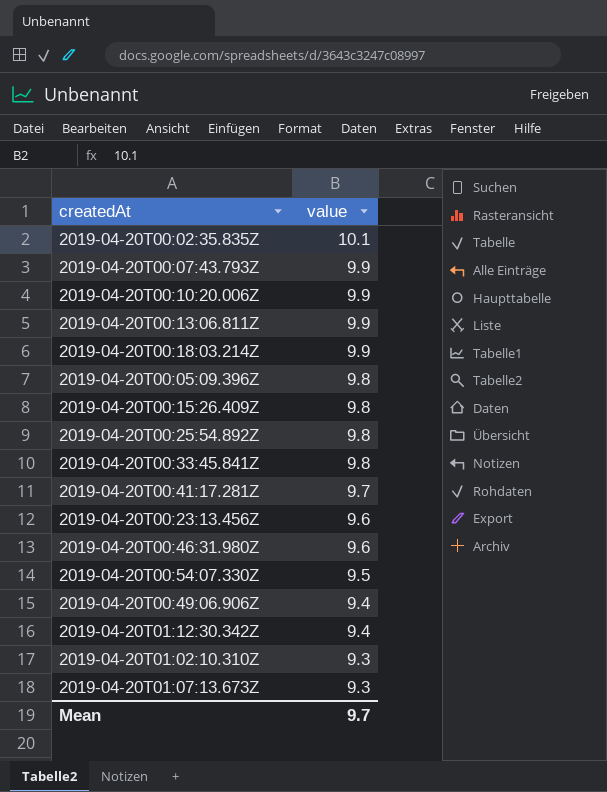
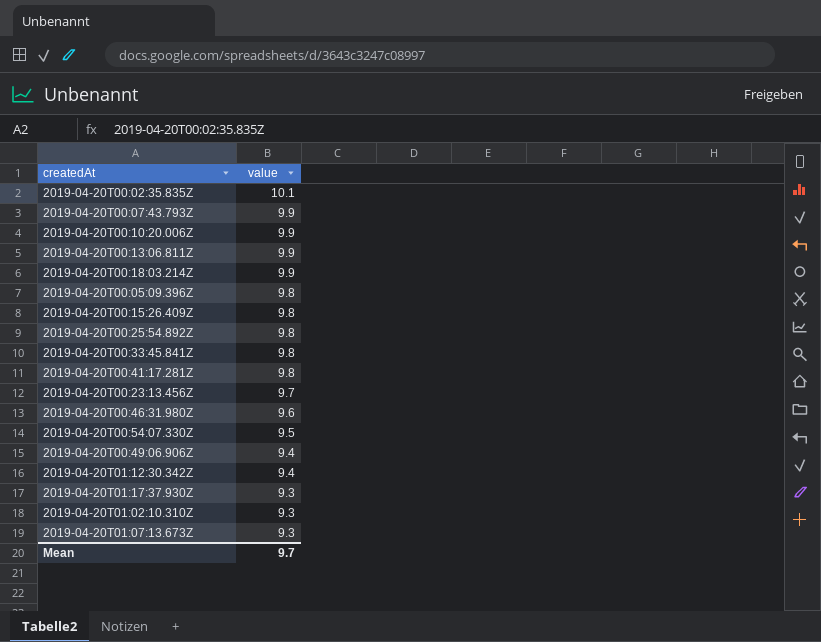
2019-04-20T00:41:17.281Z | value: 9.7 -> 9.8
2019-04-20T00:23:13.456Z | value: 9.6 -> 9.7
row 2019-04-20T01:17:37.930Z: none -> 9.3

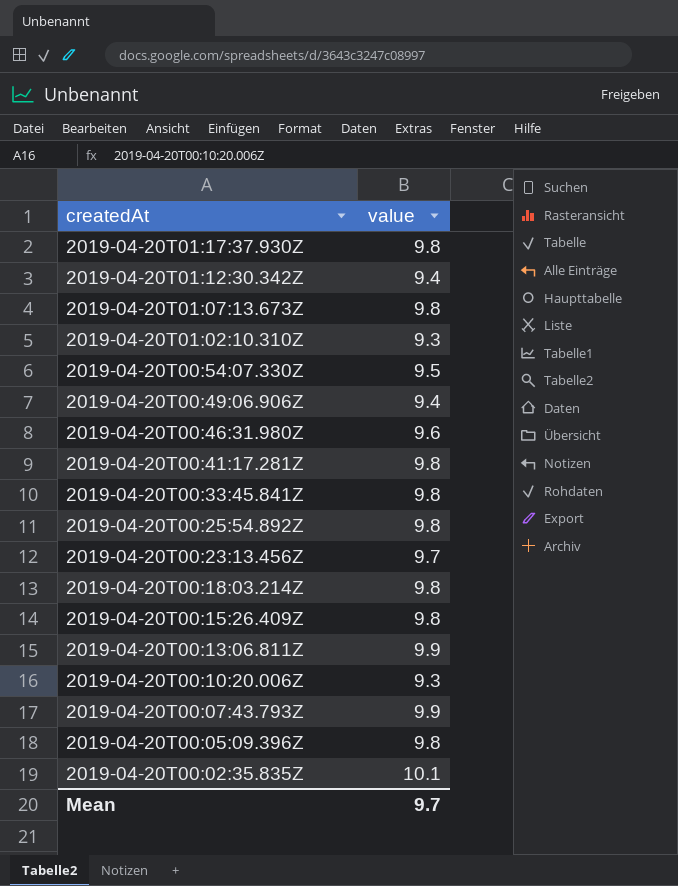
row order: value descending -> createdAt descending
2019-04-20T01:17:37.930Z | value: 9.3 -> 9.8
2019-04-20T01:07:13.673Z | value: 9.3 -> 9.8
2019-04-20T00:18:03.214Z | value: 9.9 -> 9.8
2019-04-20T00:10:20.006Z | value: 9.9 -> 9.3

